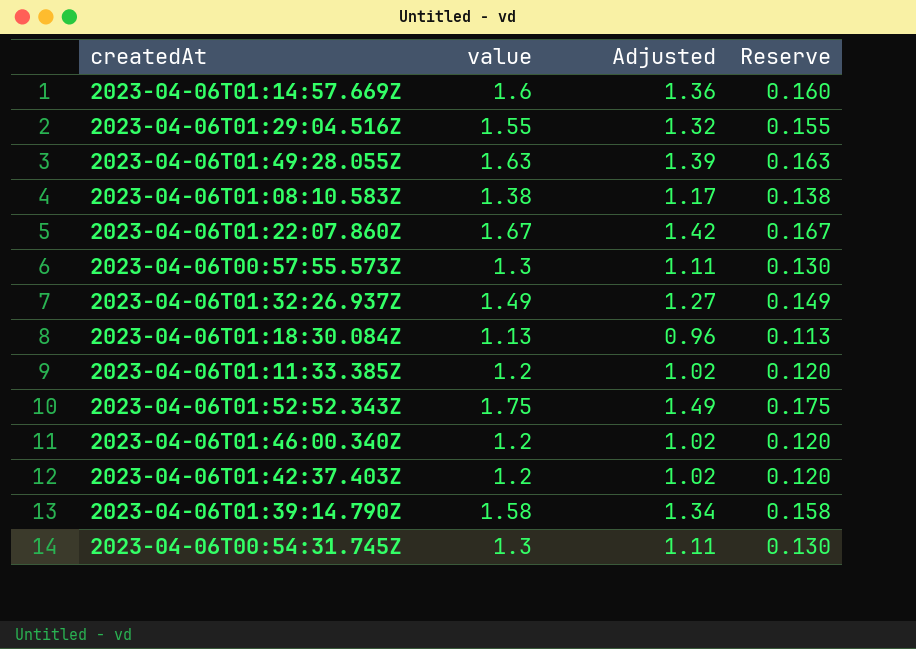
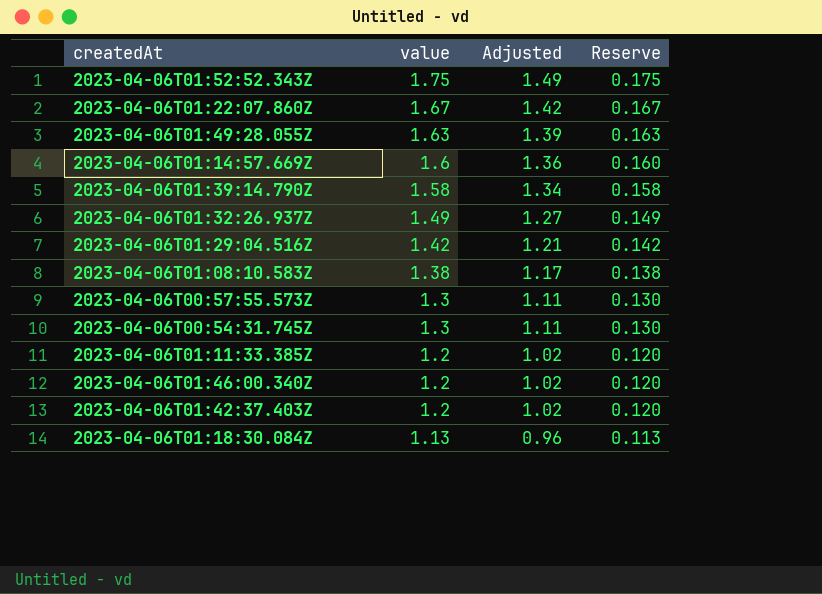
row order: none -> value descending
2023-04-06T01:29:04.516Z | value: 1.55 -> 1.42
2023-04-06T01:29:04.516Z | Adjusted: 1.32 -> 1.21
2023-04-06T01:29:04.516Z | Reserve: 0.155 -> 0.142

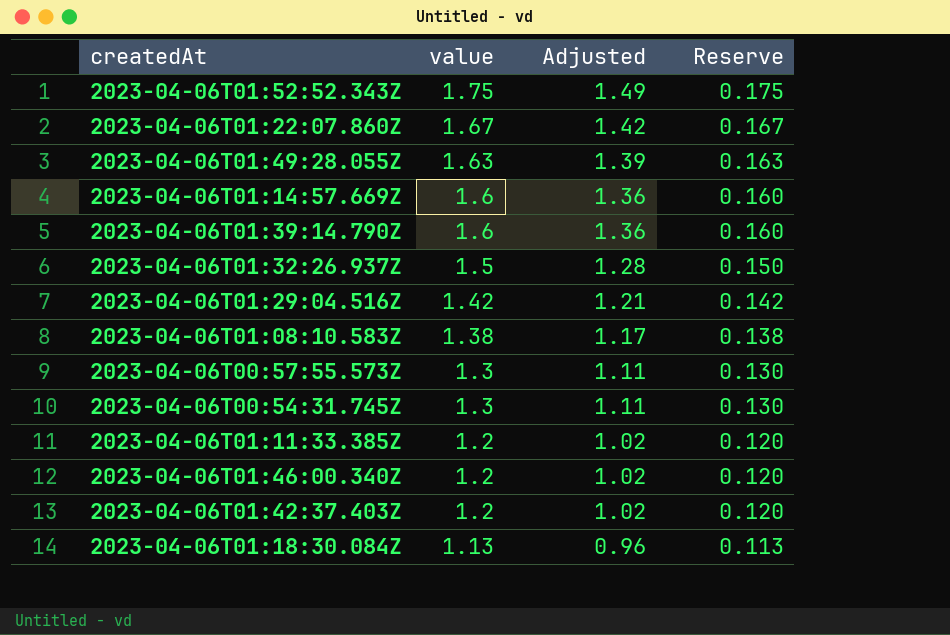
2023-04-06T01:39:14.790Z | value: 1.58 -> 1.6
2023-04-06T01:39:14.790Z | Adjusted: 1.34 -> 1.36
2023-04-06T01:39:14.790Z | Reserve: 0.158 -> 0.160
2023-04-06T01:32:26.937Z | value: 1.49 -> 1.5
2023-04-06T01:32:26.937Z | Adjusted: 1.27 -> 1.28
2023-04-06T01:32:26.937Z | Reserve: 0.149 -> 0.150

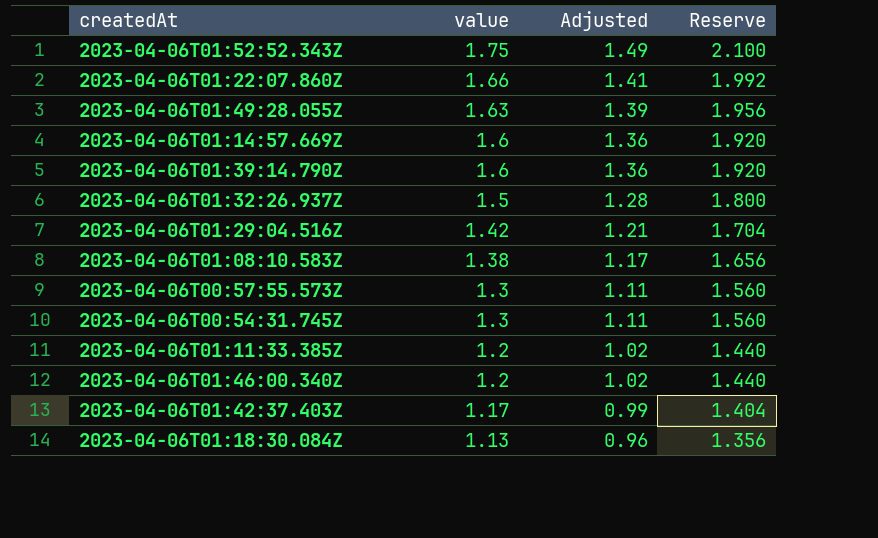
column Reserve | formula: [value] * 0.1 -> [value] * 1.2
2023-04-06T01:22:07.860Z | value: 1.67 -> 1.66
2023-04-06T01:22:07.860Z | Adjusted: 1.42 -> 1.41
2023-04-06T01:42:37.403Z | value: 1.2 -> 1.17
2023-04-06T01:42:37.403Z | Adjusted: 1.02 -> 0.99

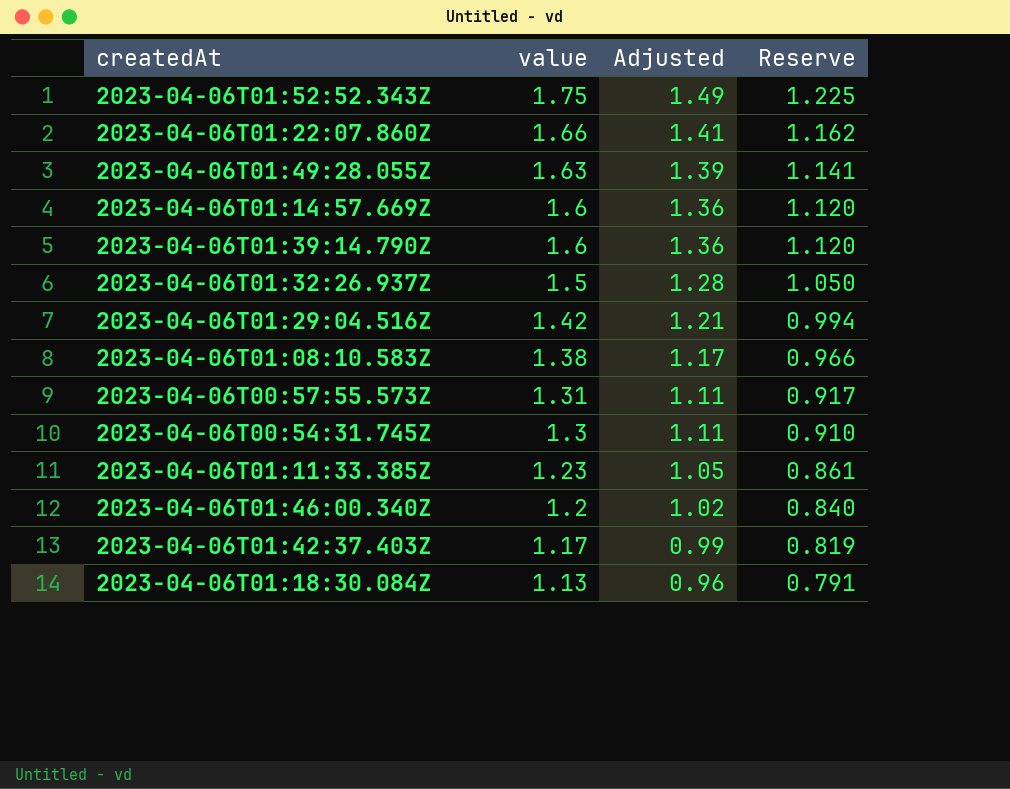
column Reserve | formula: [value] * 1.2 -> [value] * 0.7
2023-04-06T00:57:55.573Z | value: 1.3 -> 1.31
2023-04-06T01:11:33.385Z | value: 1.2 -> 1.23
2023-04-06T01:11:33.385Z | Adjusted: 1.02 -> 1.05

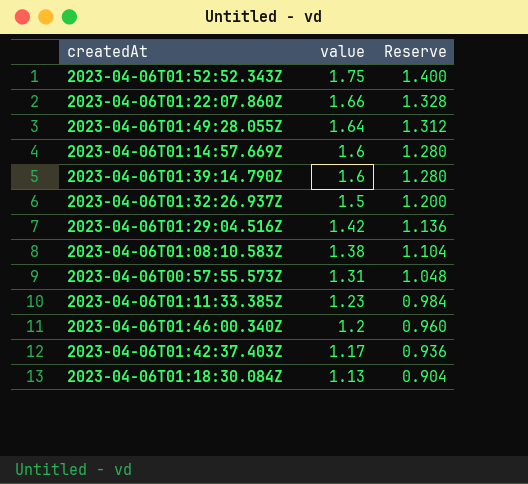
column Adjusted | formula: [value] * 0.85 -> none
column Reserve | formula: [value] * 0.7 -> [value] * 0.8
row 2023-04-06T00:54:31.745Z: 1.3 | 1.11 | 0.910 -> none
2023-04-06T01:49:28.055Z | value: 1.63 -> 1.64

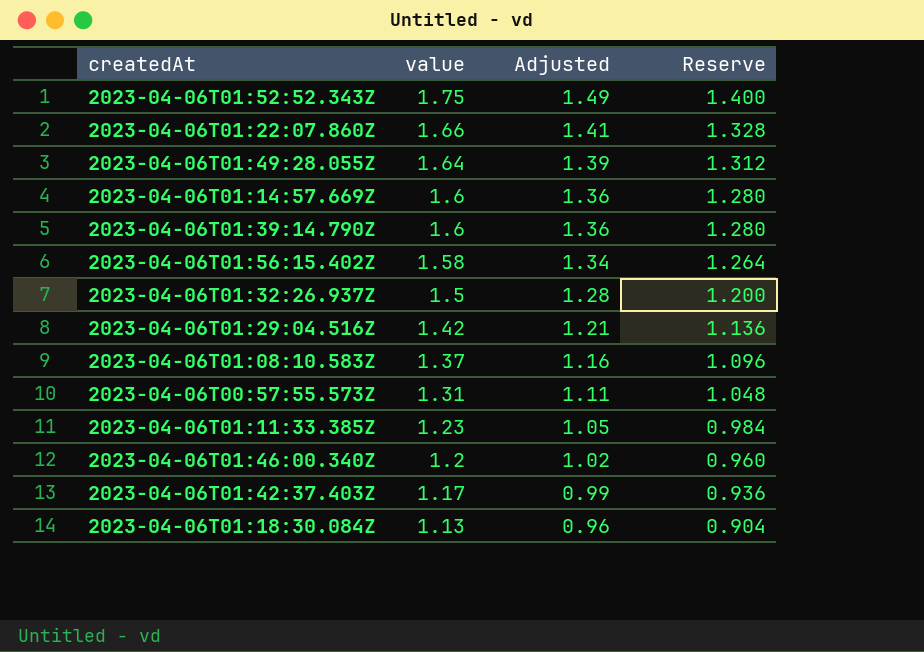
column Adjusted | formula: none -> [value] * 0.85
row 2023-04-06T01:56:15.402Z: none -> 1.58 | 1.34 | 1.264
2023-04-06T01:08:10.583Z | value: 1.38 -> 1.37
2023-04-06T01:08:10.583Z | Reserve: 1.104 -> 1.096

